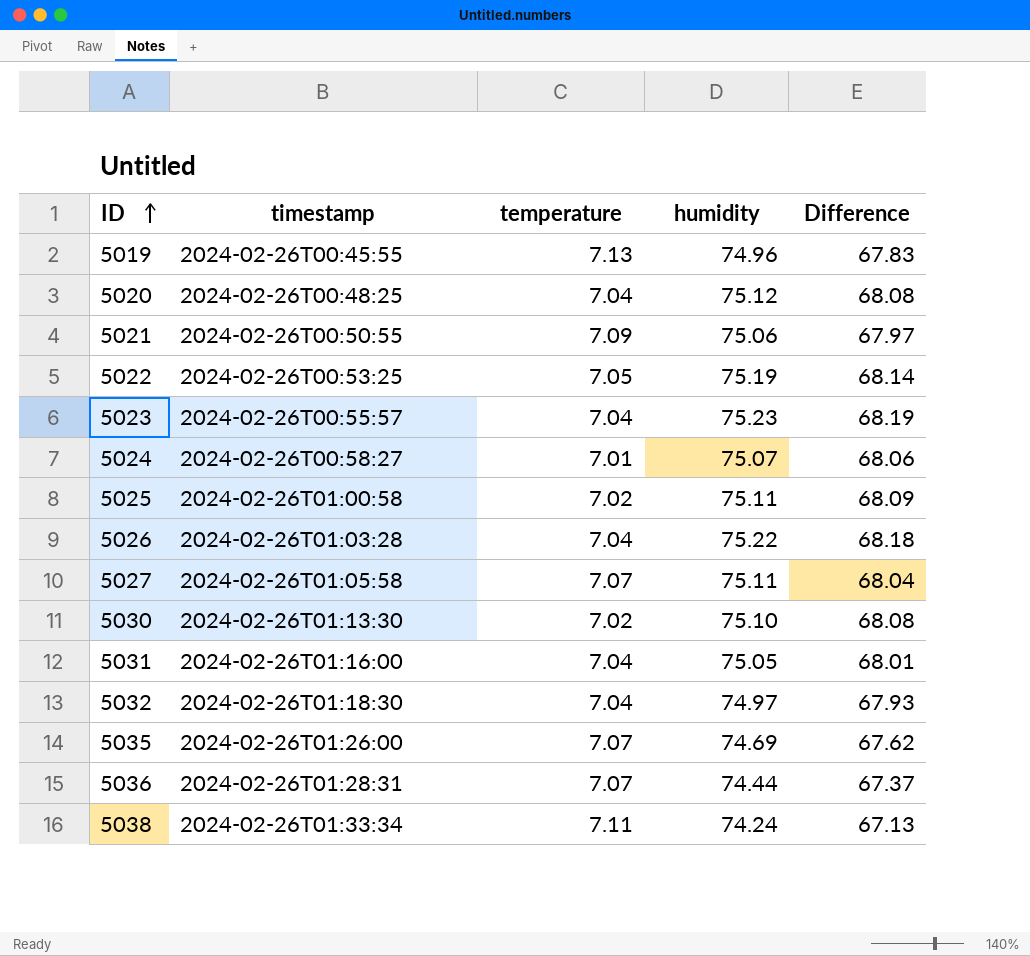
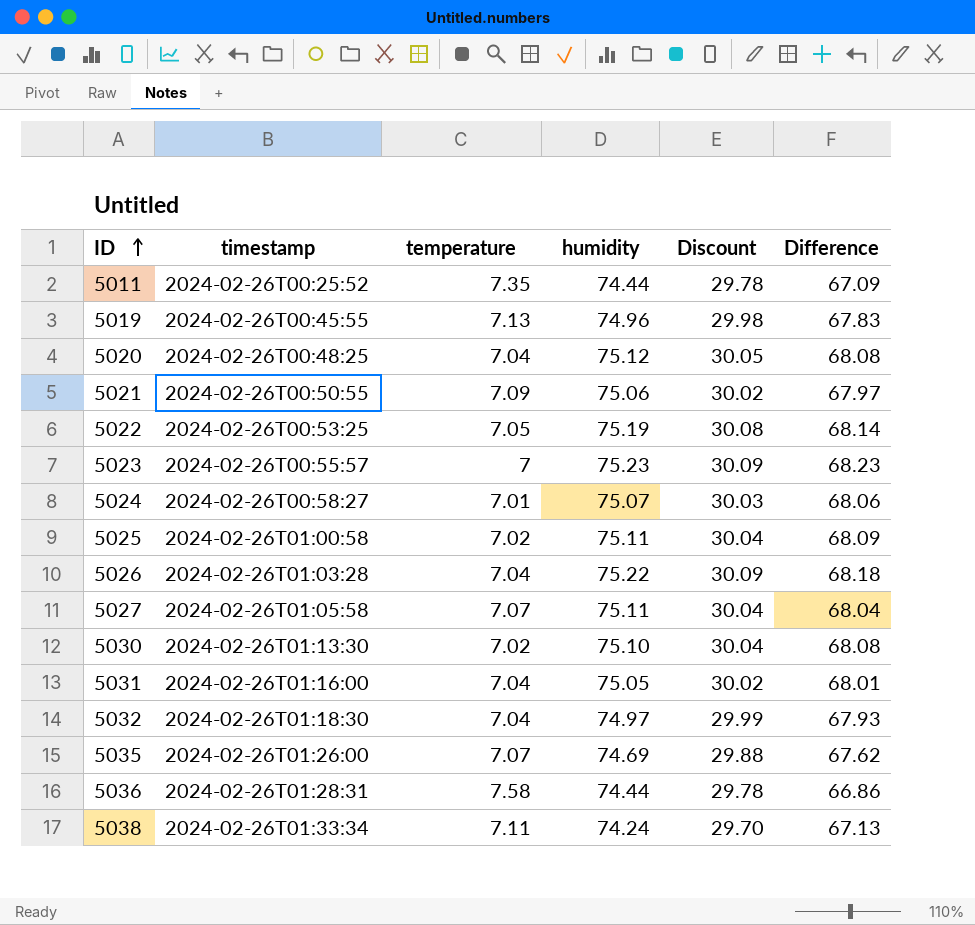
column Discount | formula: none -> [humidity] * 0.4
row 5011: none -> 2024-02-26T00:25:52 | 7.35 | 74.44 | 29.78 | 67.09
5023 | temperature: 7.04 -> 7
5023 | Difference: 68.19 -> 68.23
5036 | temperature: 7.07 -> 7.58
5036 | Difference: 67.37 -> 66.86

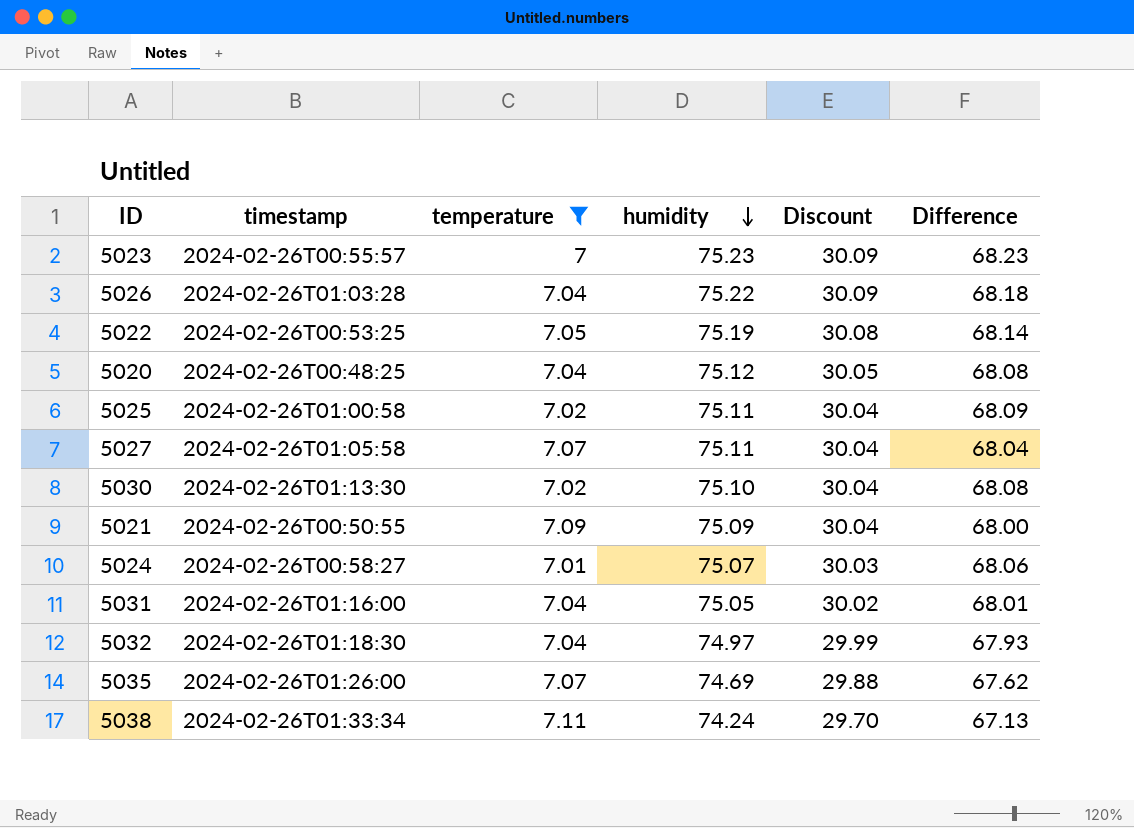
filter: none -> temperature <= 7.11
row order: ID ascending -> humidity descending
5021 | humidity: 75.06 -> 75.09
5021 | Discount: 30.02 -> 30.04
5021 | Difference: 67.97 -> 68.00

